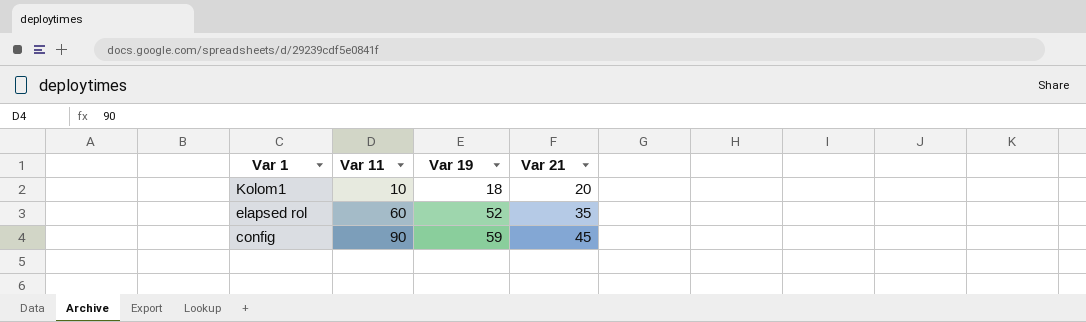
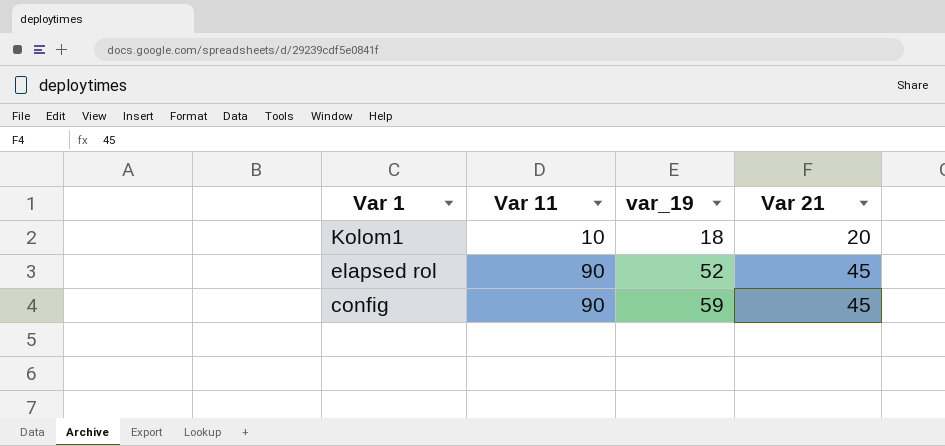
column name: Var 19 -> var_19
elapsed rol | Var 11: 60 -> 90
elapsed rol | Var 21: 35 -> 45

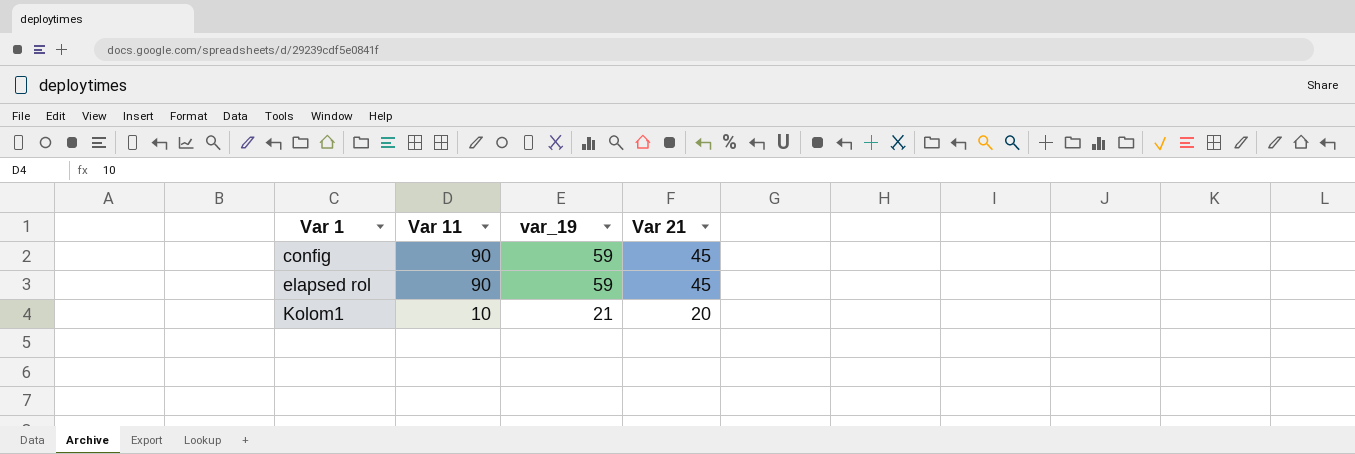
row order: Var 1 descending -> Var 1 ascending
elapsed rol | var_19: 52 -> 59
Kolom1 | var_19: 18 -> 21

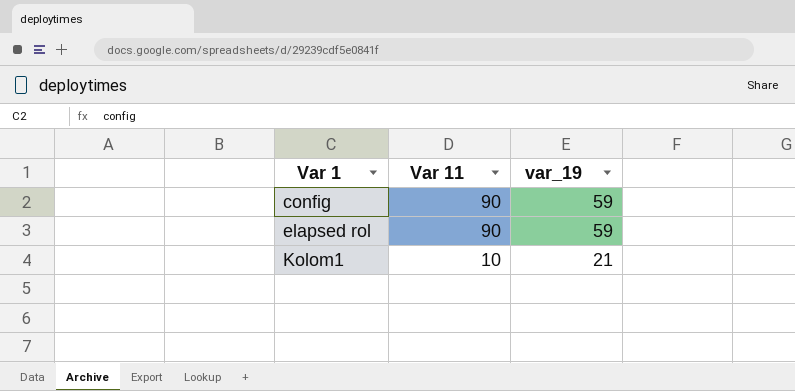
column Var 21 | position: 4 -> none

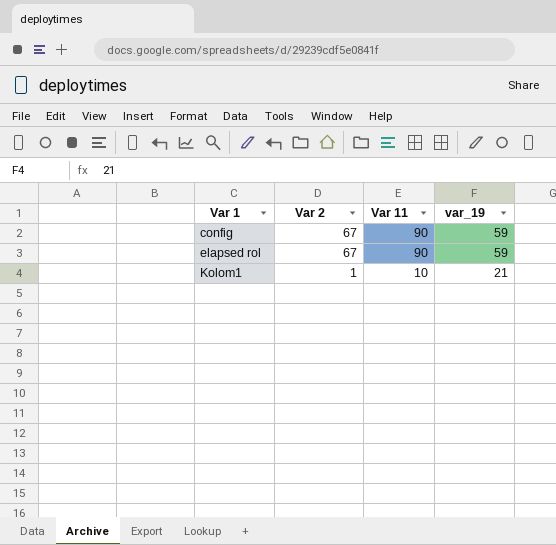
column Var 2 | position: none -> 2

